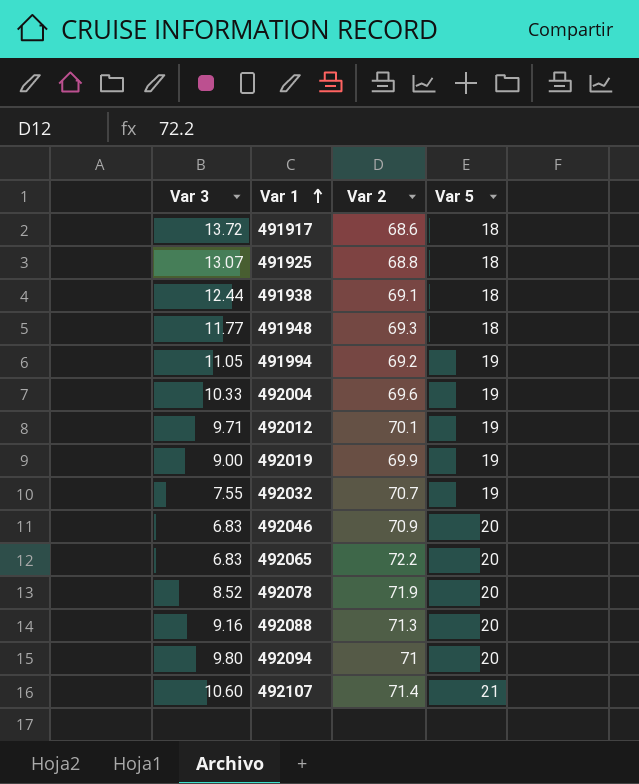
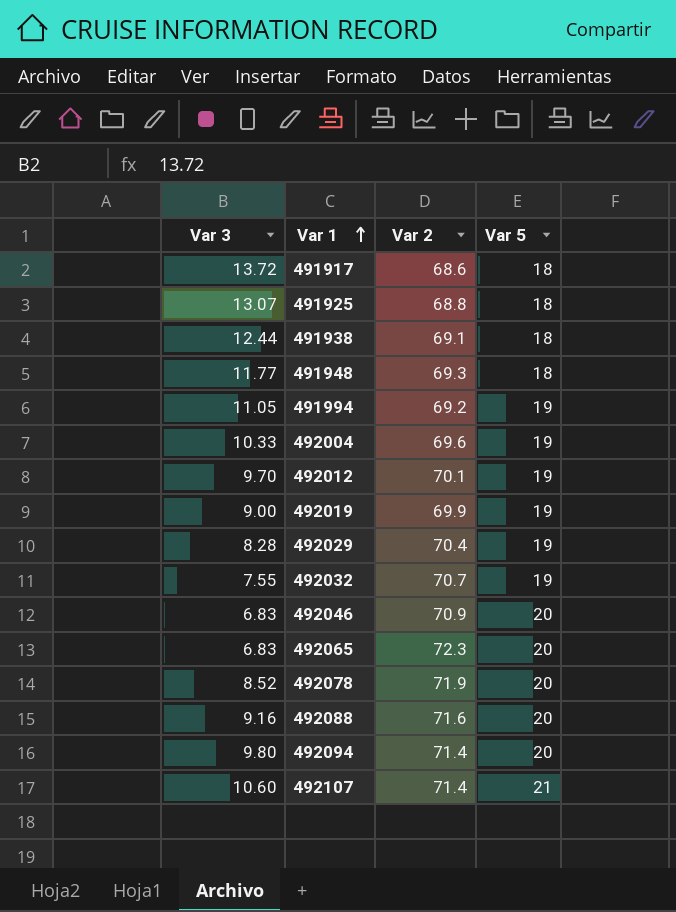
492012 | Var 3: 9.71 -> 9.70
row 492029: none -> 8.28 | 70.4 | 19
492065 | Var 2: 72.2 -> 72.3
492088 | Var 2: 71.3 -> 71.6
492094 | Var 2: 71 -> 71.4

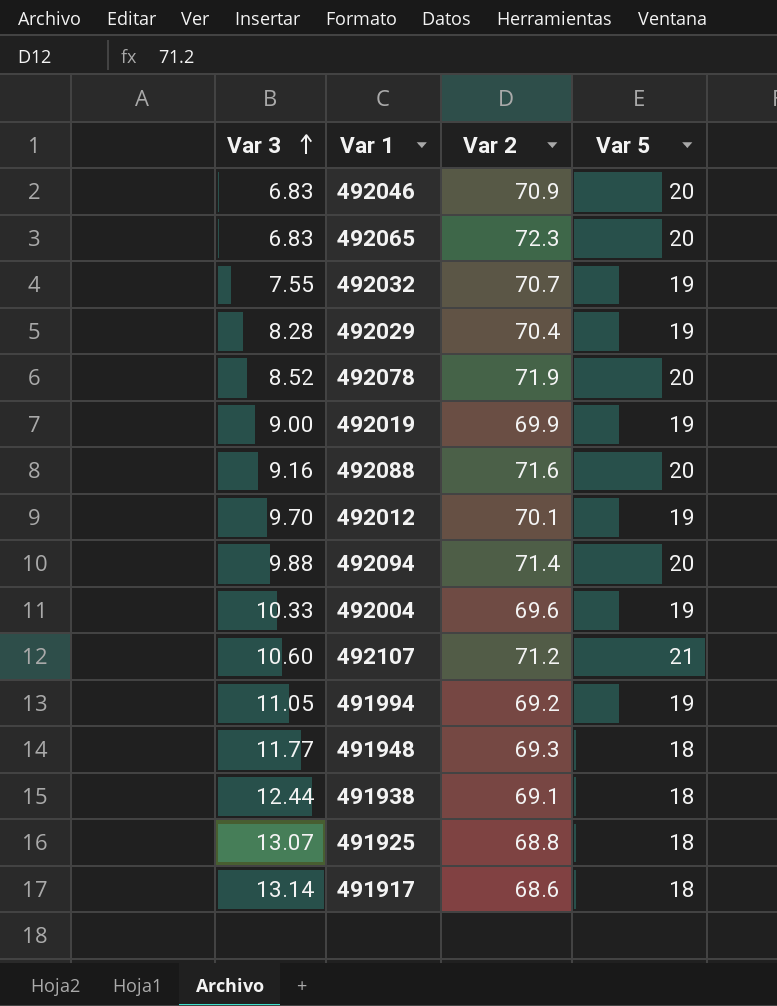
row order: Var 1 ascending -> Var 3 ascending
492094 | Var 3: 9.80 -> 9.88
492107 | Var 2: 71.4 -> 71.2
491917 | Var 3: 13.72 -> 13.14

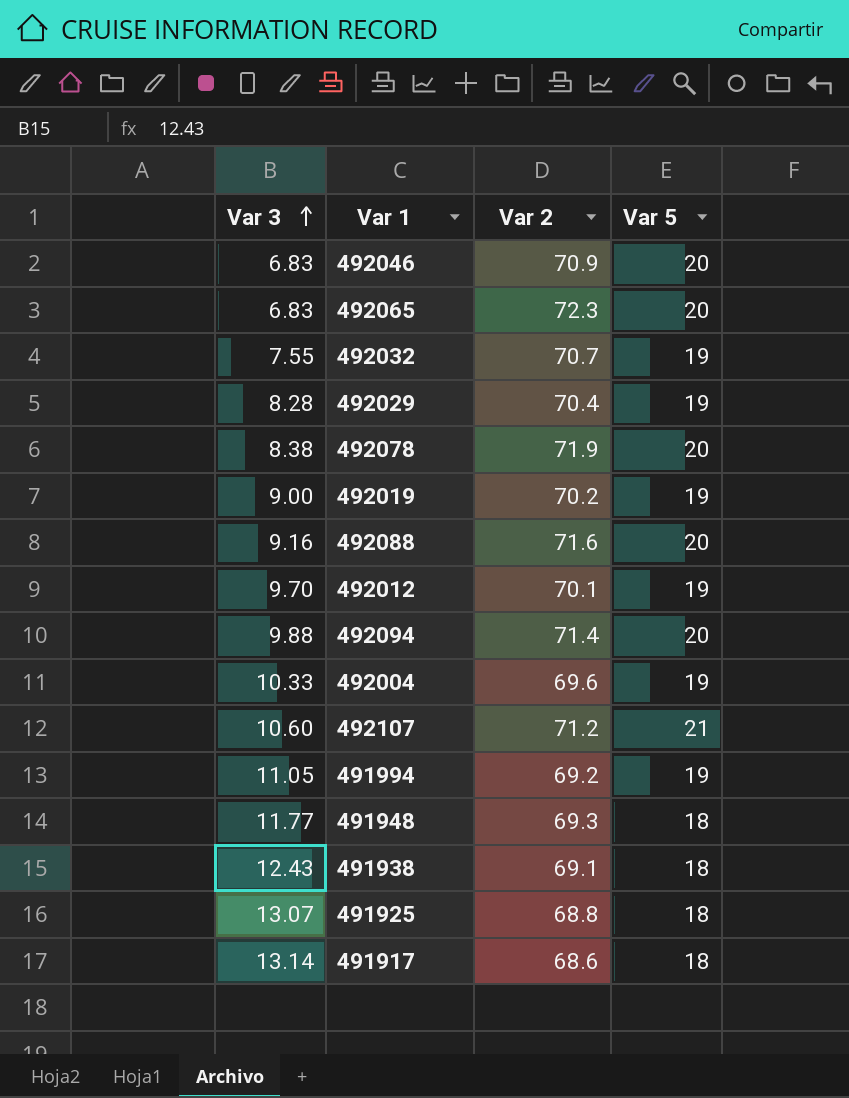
492078 | Var 3: 8.52 -> 8.38
492019 | Var 2: 69.9 -> 70.2
491938 | Var 3: 12.44 -> 12.43

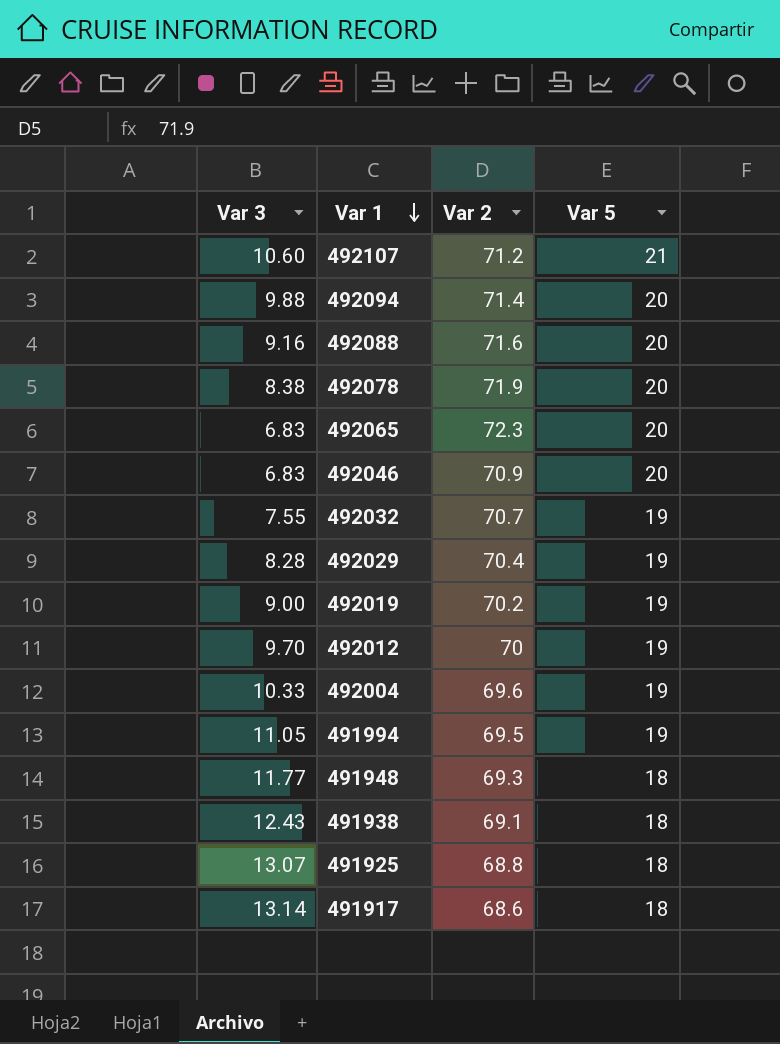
row order: Var 3 ascending -> Var 1 descending
492012 | Var 2: 70.1 -> 70
491994 | Var 2: 69.2 -> 69.5

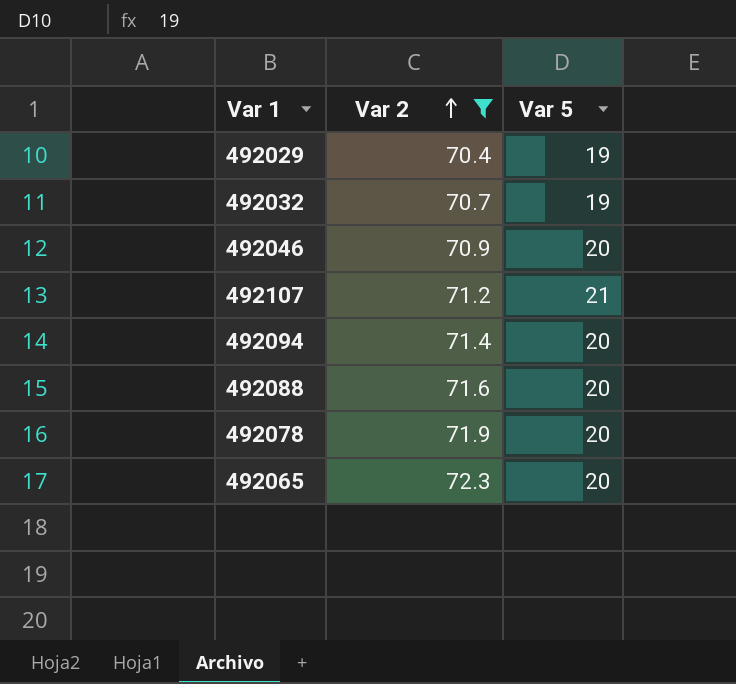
filter: none -> Var 2 >= 70.4
row order: Var 1 descending -> Var 2 ascending
column Var 3 | position: 1 -> none

